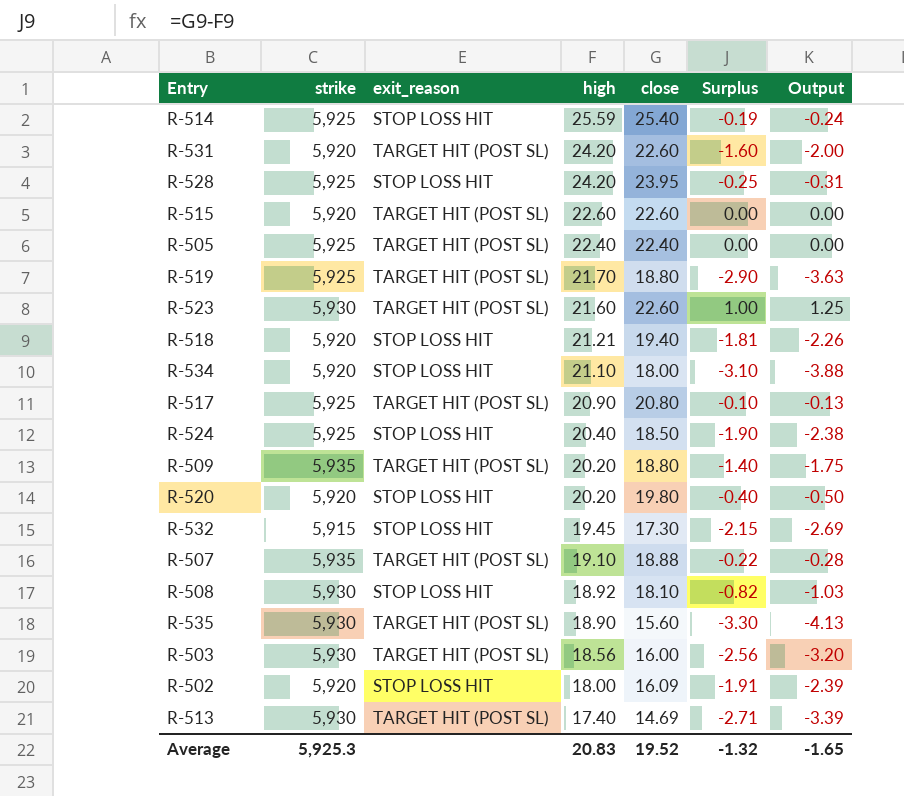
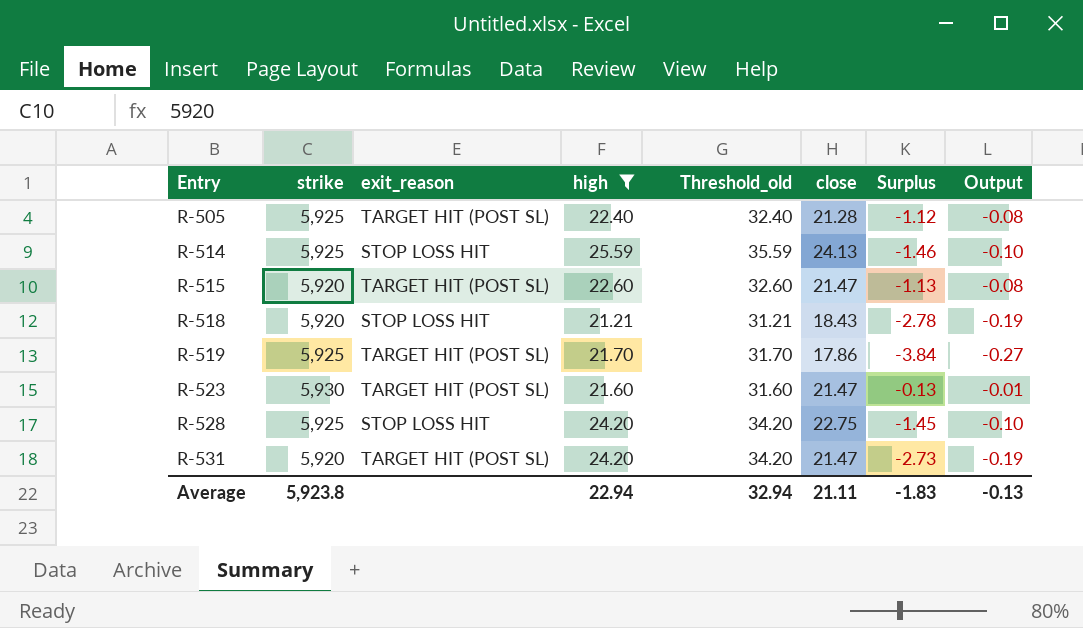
filter: none -> high >= 21.21
row order: high descending -> Entry ascending
column Threshold_old | formula: none -> [high] + 10
column Output | formula: [Surplus] * 1.25 -> [Surplus] * 0.07
R-505 | close: 22.40 -> 21.28
R-505 | Surplus: 0.00 -> -1.12
R-514 | close: 25.40 -> 24.13
R-514 | Surplus: -0.19 -> -1.46
R-515 | close: 22.60 -> 21.47
R-515 | Surplus: 0.00 -> -1.13
R-518 | close: 19.40 -> 18.43
R-518 | Surplus: -1.81 -> -2.78
R-519 | close: 18.80 -> 17.86
R-519 | Surplus: -2.90 -> -3.84
R-523 | close: 22.60 -> 21.47
R-523 | Surplus: 1.00 -> -0.13
R-528 | close: 23.95 -> 22.75
R-528 | Surplus: -0.25 -> -1.45
R-531 | close: 22.60 -> 21.47
R-531 | Surplus: -1.60 -> -2.73
Average | strike: 5,925.3 -> 5,923.8
Average | high: 20.83 -> 22.94
Average | close: 19.52 -> 21.11
Average | Surplus: -1.32 -> -1.83
Average | Output: -1.65 -> -0.13

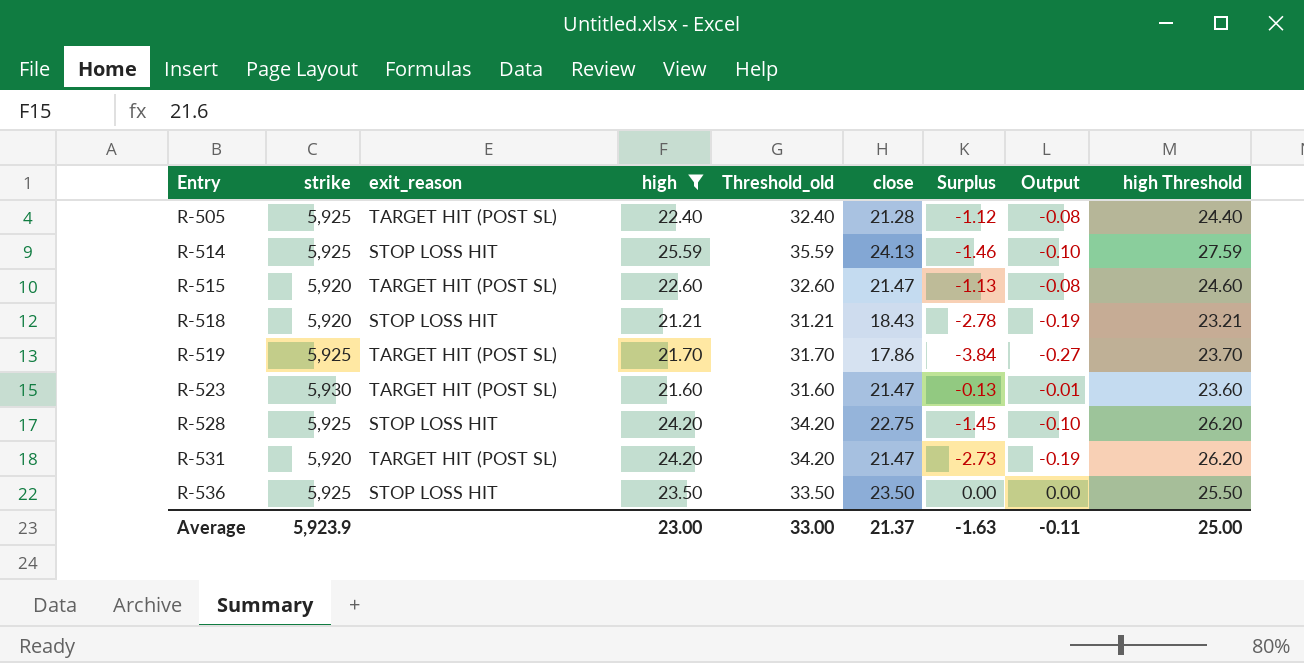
column high Threshold | formula: none -> [high] + 2
row R-536: none -> 5,925 | STOP LOSS HIT | 23.50 | 33.50 | 23.50 | 0.00 | 0.00 | 25.50
Average | strike: 5,923.8 -> 5,923.9
Average | high: 22.94 -> 23.00
Average | Threshold_old: 32.94 -> 33.00
Average | close: 21.11 -> 21.37
Average | Surplus: -1.83 -> -1.63
Average | Output: -0.13 -> -0.11

